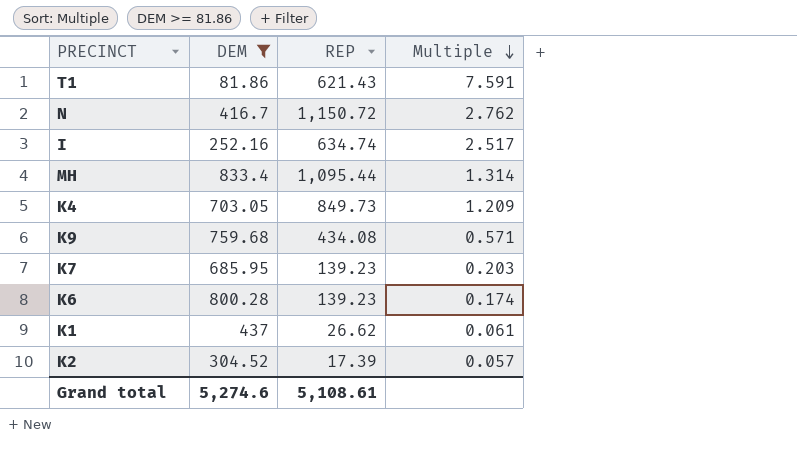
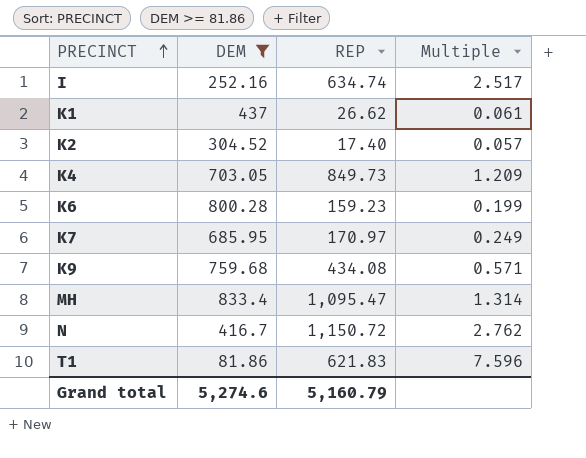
row order: Multiple descending -> PRECINCT ascending
K2 | REP: 17.39 -> 17.40
K6 | REP: 139.23 -> 159.23
K6 | Multiple: 0.174 -> 0.199
K7 | REP: 139.23 -> 170.97
K7 | Multiple: 0.203 -> 0.249
MH | REP: 1,095.44 -> 1,095.47
T1 | REP: 621.43 -> 621.83
T1 | Multiple: 7.591 -> 7.596
Grand total | REP: 5,108.61 -> 5,160.79

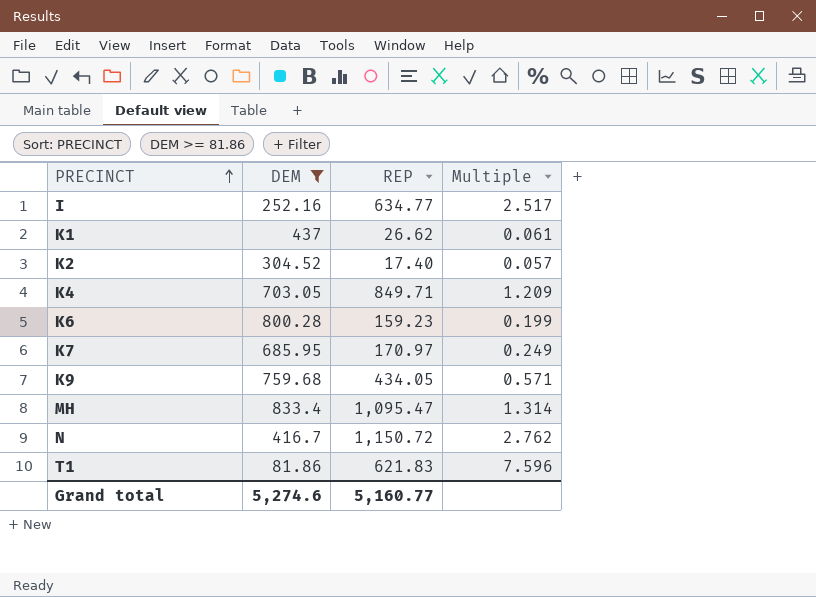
I | REP: 634.74 -> 634.77
K4 | REP: 849.73 -> 849.71
K9 | REP: 434.08 -> 434.05
Grand total | REP: 5,160.79 -> 5,160.77

